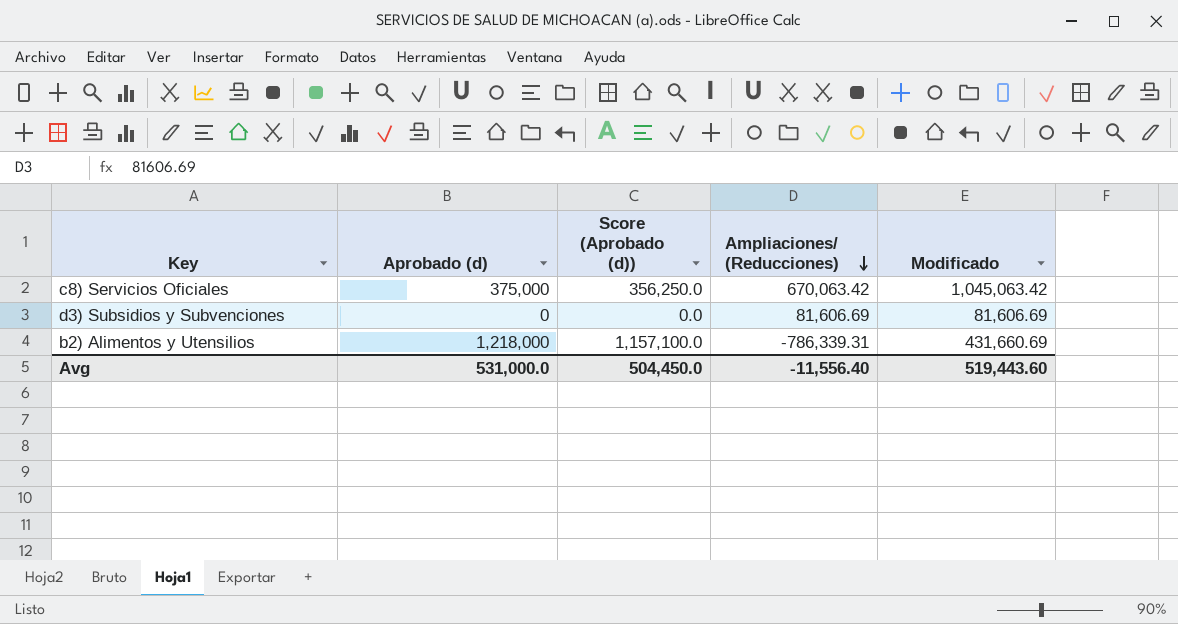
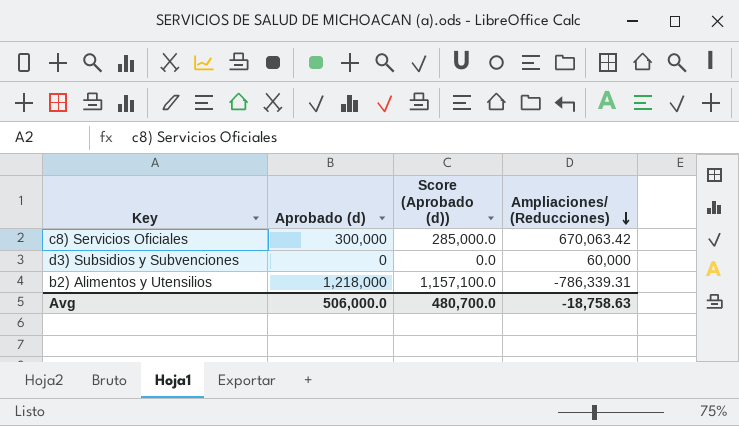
column Modificado | formula: [Aprobado (d)] + [Ampliaciones/ (Reducciones)] -> none
c8) Servicios Oficiales | Aprobado (d): 375,000 -> 300,000
c8) Servicios Oficiales | Score (Aprobado (d)): 356,250.0 -> 285,000.0
d3) Subsidios y Subvenciones | Ampliaciones/ (Reducciones): 81,606.69 -> 60,000
Avg | Aprobado (d): 531,000.0 -> 506,000.0
Avg | Score (Aprobado (d)): 504,450.0 -> 480,700.0
Avg | Ampliaciones/ (Reducciones): -11,556.40 -> -18,758.63

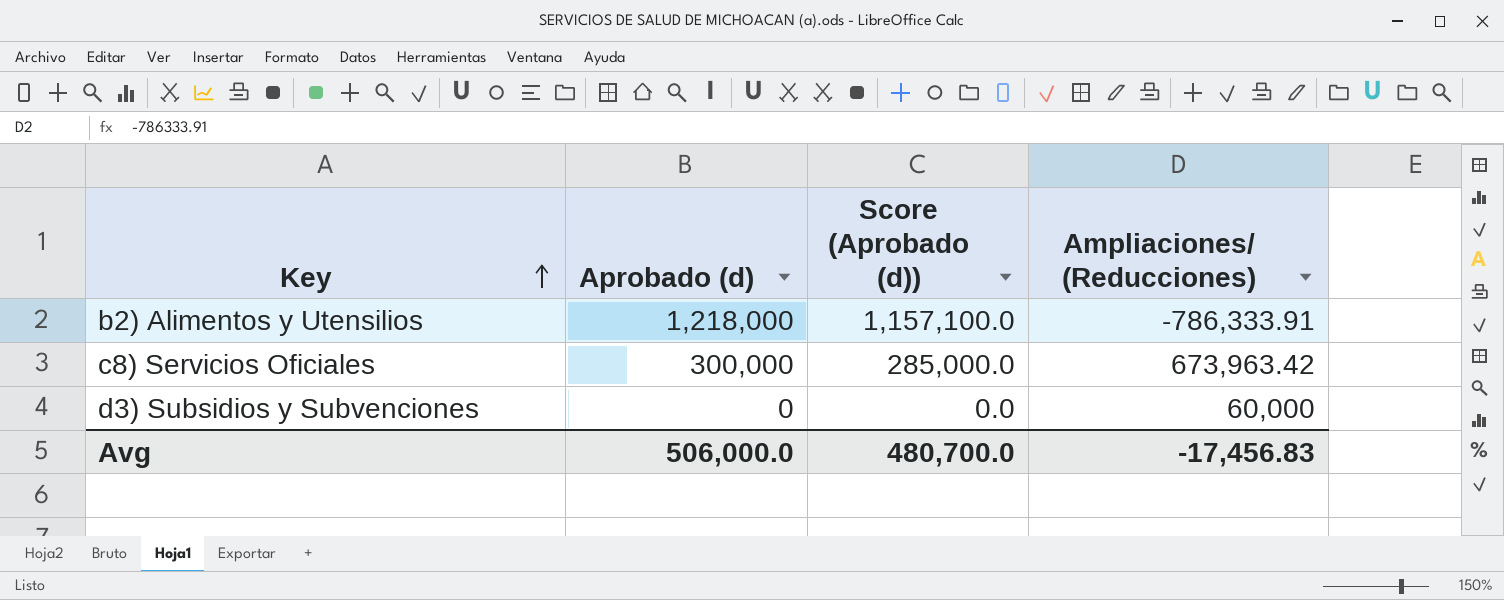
row order: Ampliaciones/ (Reducciones) descending -> Key ascending
b2) Alimentos y Utensilios | Ampliaciones/ (Reducciones): -786,339.31 -> -786,333.91
c8) Servicios Oficiales | Ampliaciones/ (Reducciones): 670,063.42 -> 673,963.42
Avg | Ampliaciones/ (Reducciones): -18,758.63 -> -17,456.83

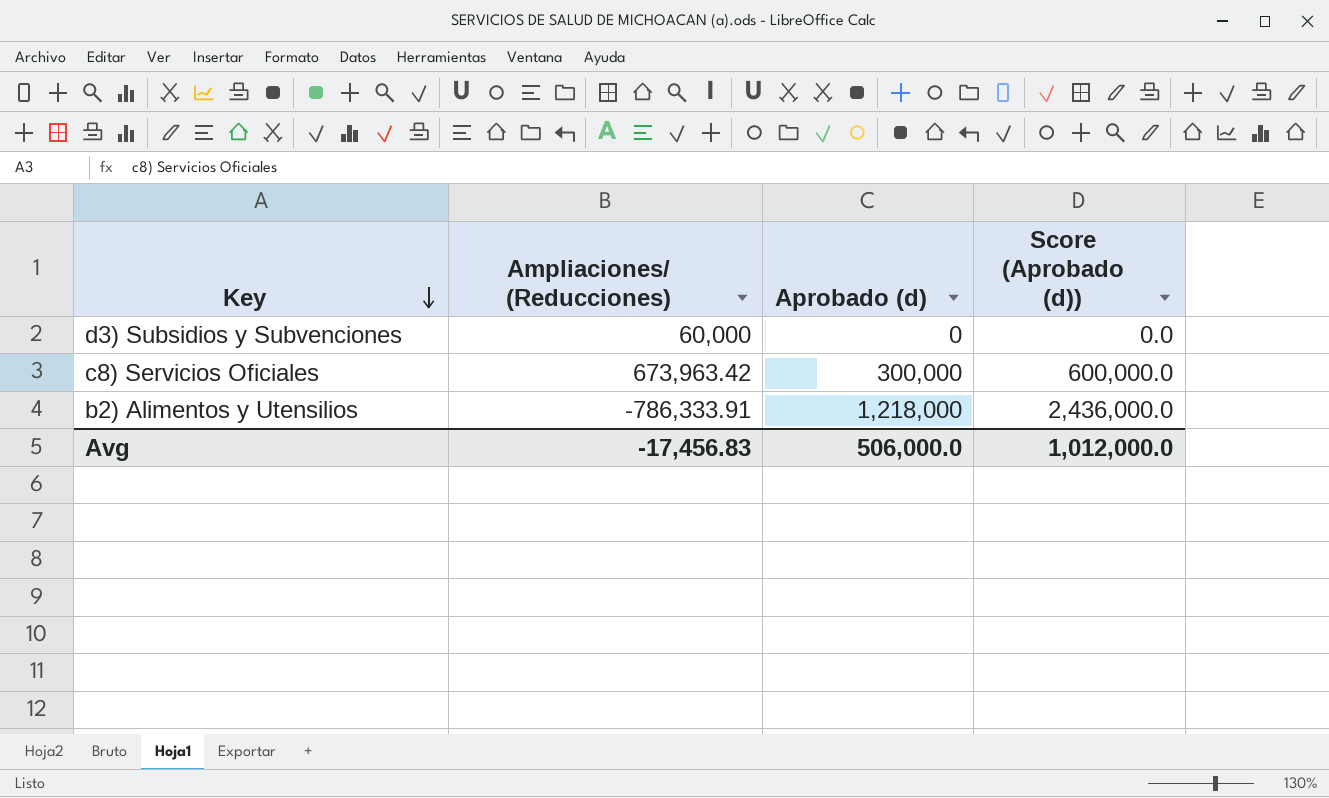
row order: Key ascending -> Key descending
column Ampliaciones/ (Reducciones) | position: 4 -> 2
column Score (Aprobado (d)) | formula: [Aprobado (d)] * 0.95 -> [Aprobado (d)] * 2
Avg | Score (Aprobado (d)): 480,700.0 -> 1,012,000.0

